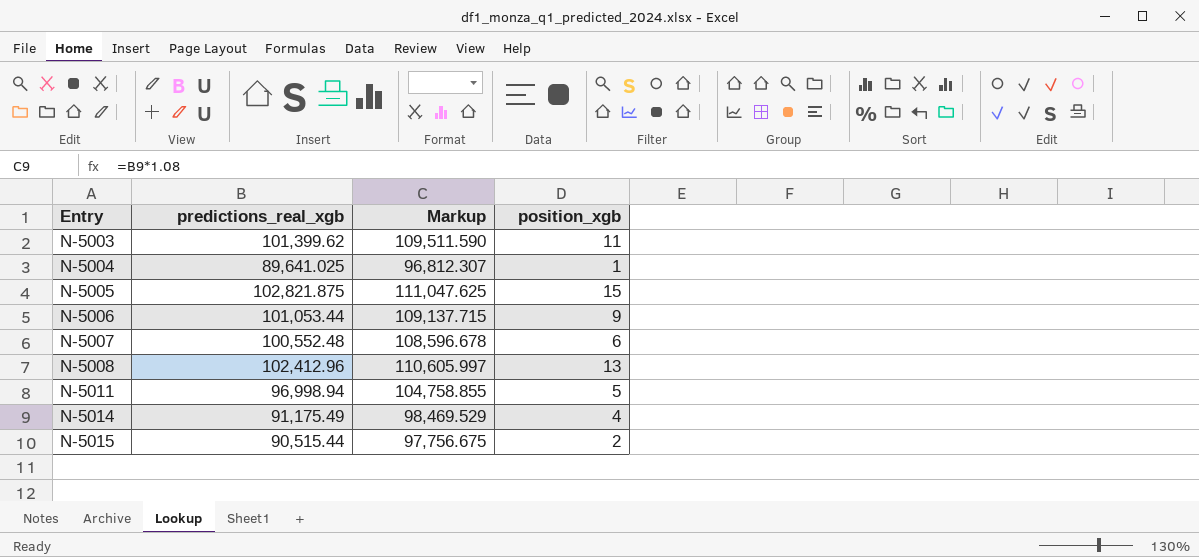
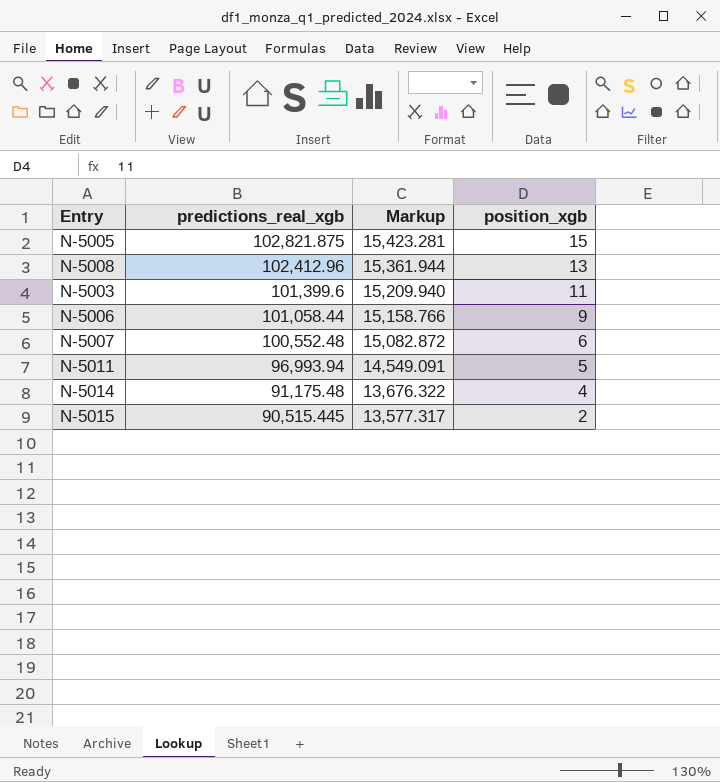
row order: Entry ascending -> predictions_real_xgb descending
column Markup | formula: [predictions_real_xgb] * 1.08 -> [predictions_real_xgb] * 0.15
row N-5004: 89,641.025 | 96,812.307 | 1 -> none
N-5003 | predictions_real_xgb: 101,399.62 -> 101,399.6
N-5006 | predictions_real_xgb: 101,053.44 -> 101,058.44
N-5011 | predictions_real_xgb: 96,998.94 -> 96,993.94
N-5014 | predictions_real_xgb: 91,175.49 -> 91,175.48
N-5015 | predictions_real_xgb: 90,515.44 -> 90,515.445

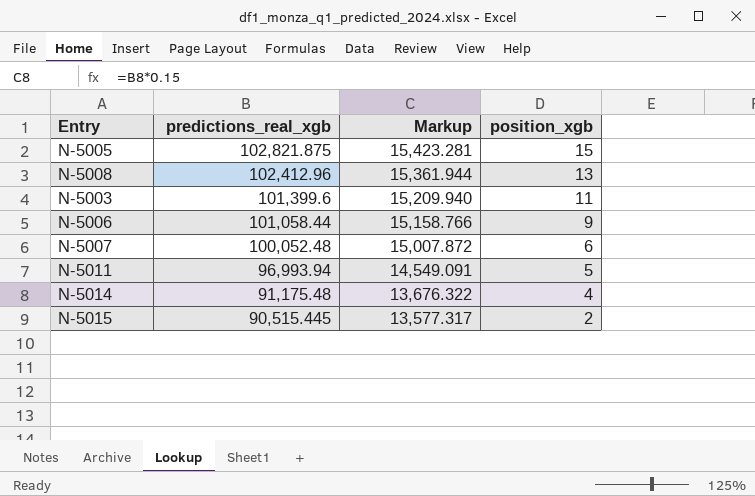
N-5007 | predictions_real_xgb: 100,552.48 -> 100,052.48
N-5007 | Markup: 15,082.872 -> 15,007.872

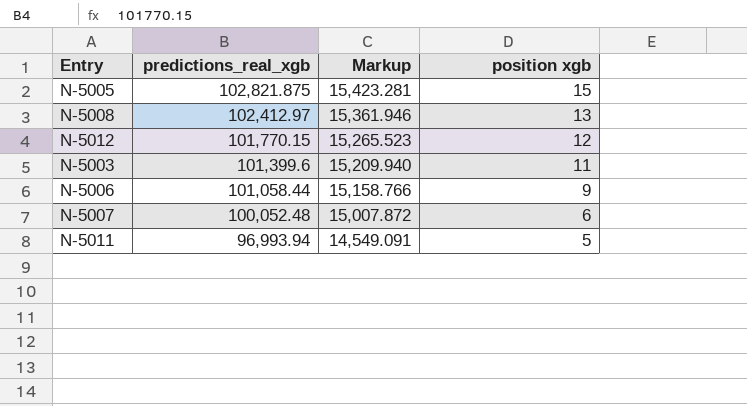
column name: position_xgb -> position xgb
row N-5014: 91,175.48 | 13,676.322 | 4 -> none
row N-5015: 90,515.445 | 13,577.317 | 2 -> none
N-5008 | predictions_real_xgb: 102,412.96 -> 102,412.97
N-5008 | Markup: 15,361.944 -> 15,361.946
row N-5012: none -> 101,770.15 | 15,265.523 | 12

